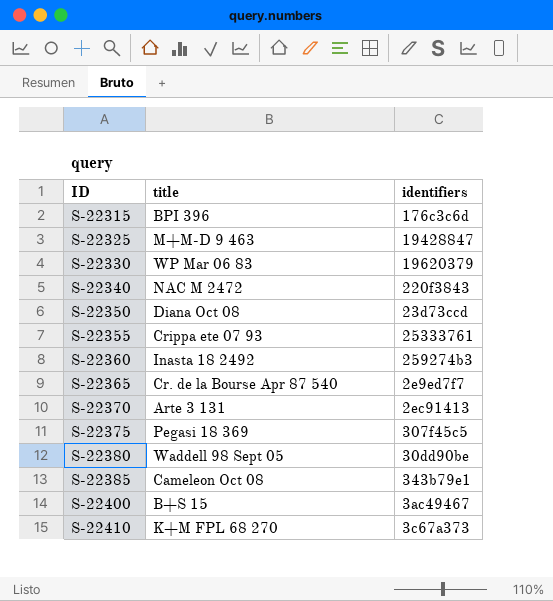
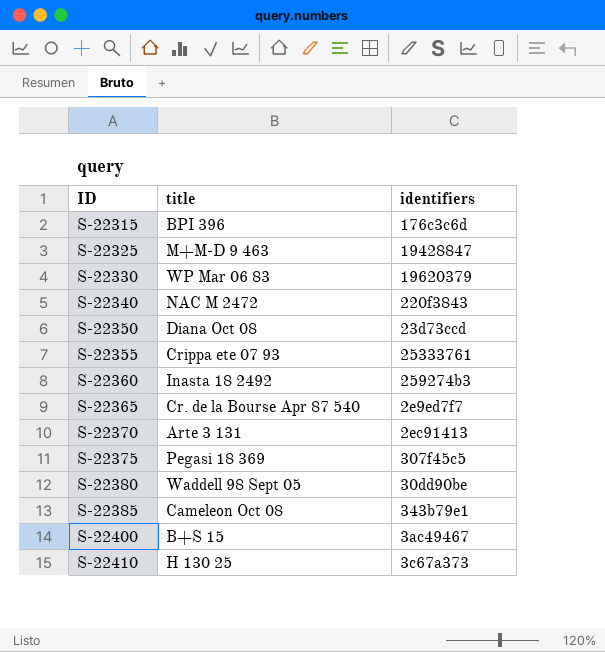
S-22410 | title: K+M FPL 68 270 -> H 130 25

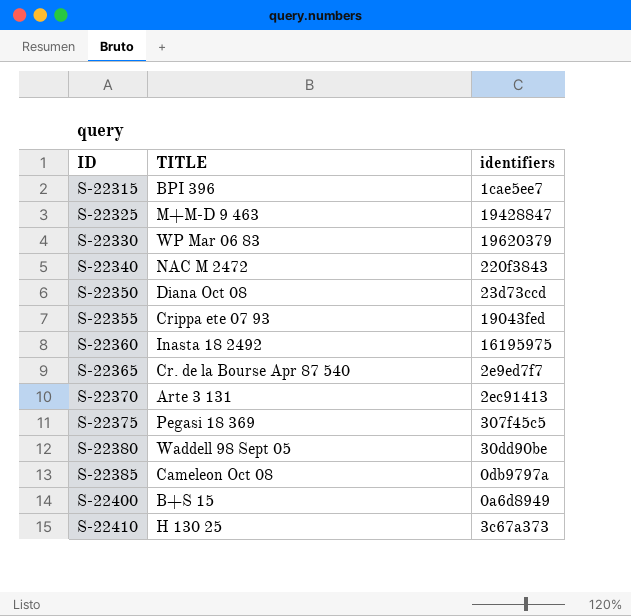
column name: title -> TITLE
S-22315 | identifiers: 176c3c6d -> 1cae5ee7
S-22355 | identifiers: 25333761 -> 19043fed
S-22360 | identifiers: 259274b3 -> 16195975
S-22385 | identifiers: 343b79e1 -> 0db9797a
S-22400 | identifiers: 3ac49467 -> 0a6d8949

